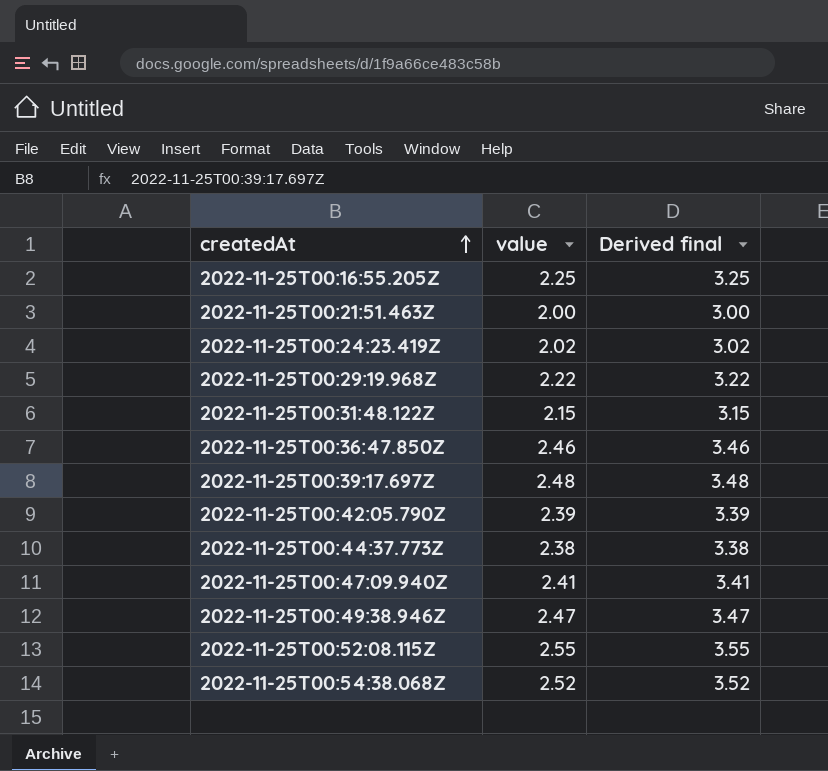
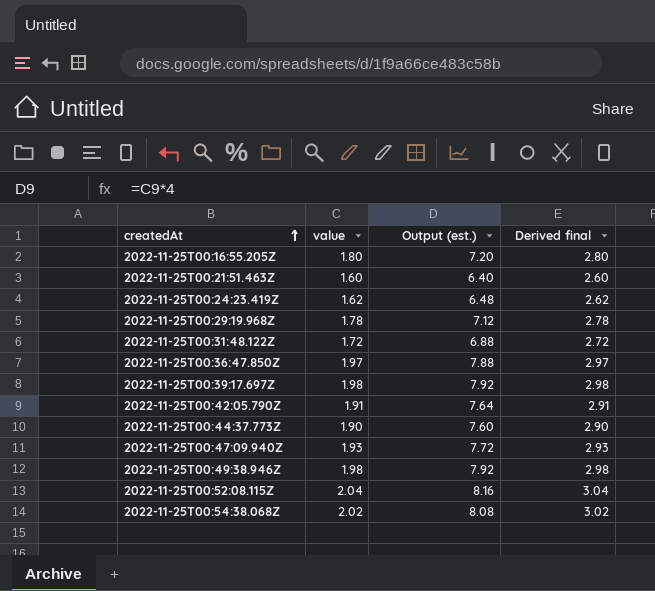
column Output (est.) | formula: none -> [value] * 4
2022-11-25T00:16:55.205Z | value: 2.25 -> 1.80
2022-11-25T00:16:55.205Z | Derived final: 3.25 -> 2.80
2022-11-25T00:21:51.463Z | value: 2.00 -> 1.60
2022-11-25T00:21:51.463Z | Derived final: 3.00 -> 2.60
2022-11-25T00:24:23.419Z | value: 2.02 -> 1.62
2022-11-25T00:24:23.419Z | Derived final: 3.02 -> 2.62
2022-11-25T00:29:19.968Z | value: 2.22 -> 1.78
2022-11-25T00:29:19.968Z | Derived final: 3.22 -> 2.78
2022-11-25T00:31:48.122Z | value: 2.15 -> 1.72
2022-11-25T00:31:48.122Z | Derived final: 3.15 -> 2.72
2022-11-25T00:36:47.850Z | value: 2.46 -> 1.97
2022-11-25T00:36:47.850Z | Derived final: 3.46 -> 2.97
2022-11-25T00:39:17.697Z | value: 2.48 -> 1.98
2022-11-25T00:39:17.697Z | Derived final: 3.48 -> 2.98
2022-11-25T00:42:05.790Z | value: 2.39 -> 1.91
2022-11-25T00:42:05.790Z | Derived final: 3.39 -> 2.91
2022-11-25T00:44:37.773Z | value: 2.38 -> 1.90
2022-11-25T00:44:37.773Z | Derived final: 3.38 -> 2.90
2022-11-25T00:47:09.940Z | value: 2.41 -> 1.93
2022-11-25T00:47:09.940Z | Derived final: 3.41 -> 2.93
2022-11-25T00:49:38.946Z | value: 2.47 -> 1.98
2022-11-25T00:49:38.946Z | Derived final: 3.47 -> 2.98
2022-11-25T00:52:08.115Z | value: 2.55 -> 2.04
2022-11-25T00:52:08.115Z | Derived final: 3.55 -> 3.04
2022-11-25T00:54:38.068Z | value: 2.52 -> 2.02
2022-11-25T00:54:38.068Z | Derived final: 3.52 -> 3.02

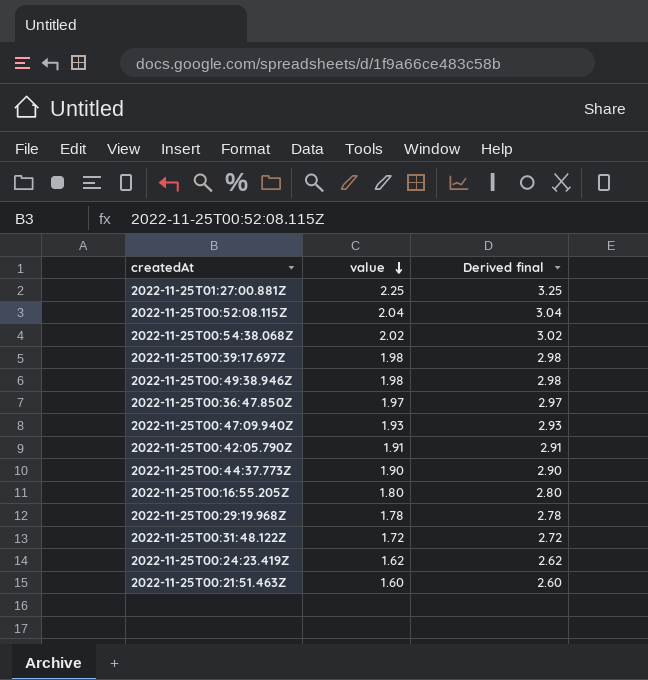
row order: createdAt ascending -> value descending
column Output (est.) | formula: [value] * 4 -> none
row 2022-11-25T01:27:00.881Z: none -> 2.25 | 3.25

